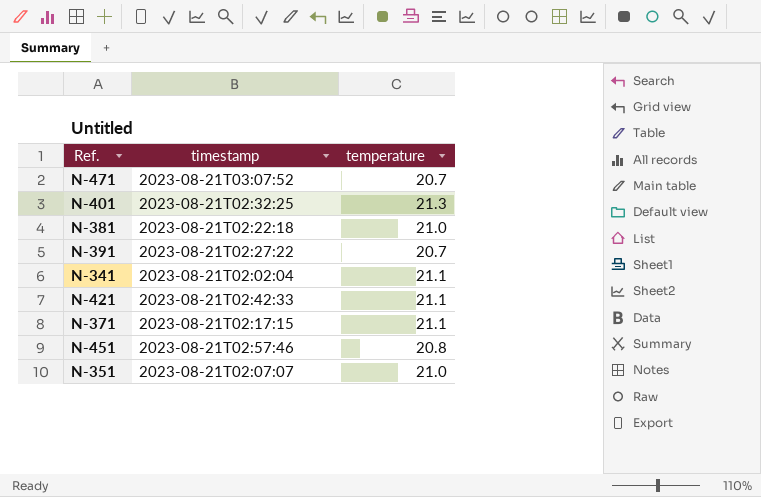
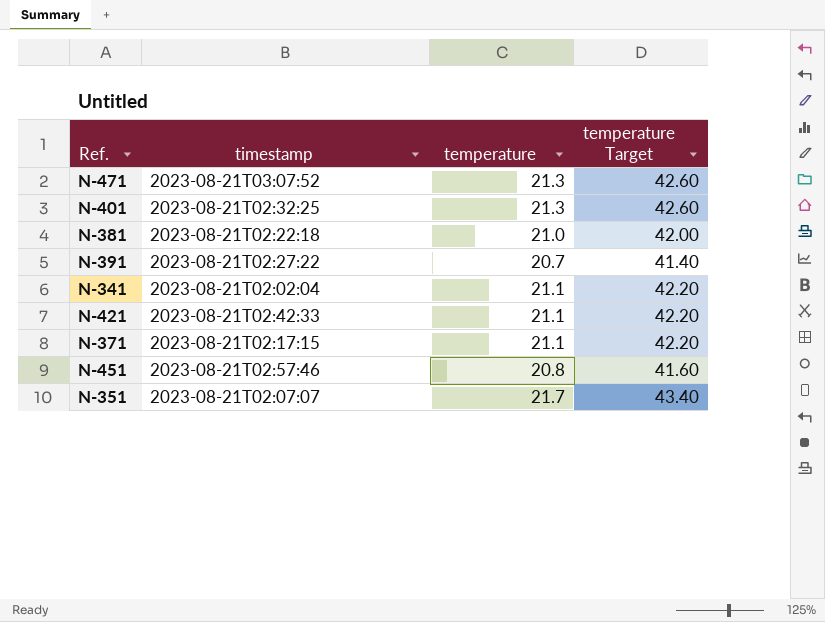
column temperature Target | formula: none -> [temperature] * 2
N-471 | temperature: 20.7 -> 21.3
N-351 | temperature: 21.0 -> 21.7

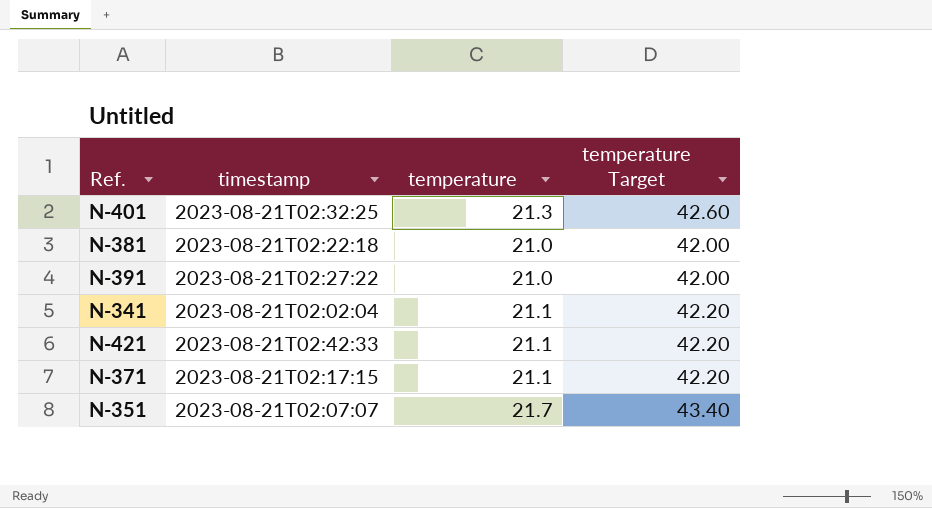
row N-471: 2023-08-21T03:07:52 | 21.3 | 42.60 -> none
row N-451: 2023-08-21T02:57:46 | 20.8 | 41.60 -> none
N-391 | temperature: 20.7 -> 21.0
N-391 | temperature Target: 41.40 -> 42.00

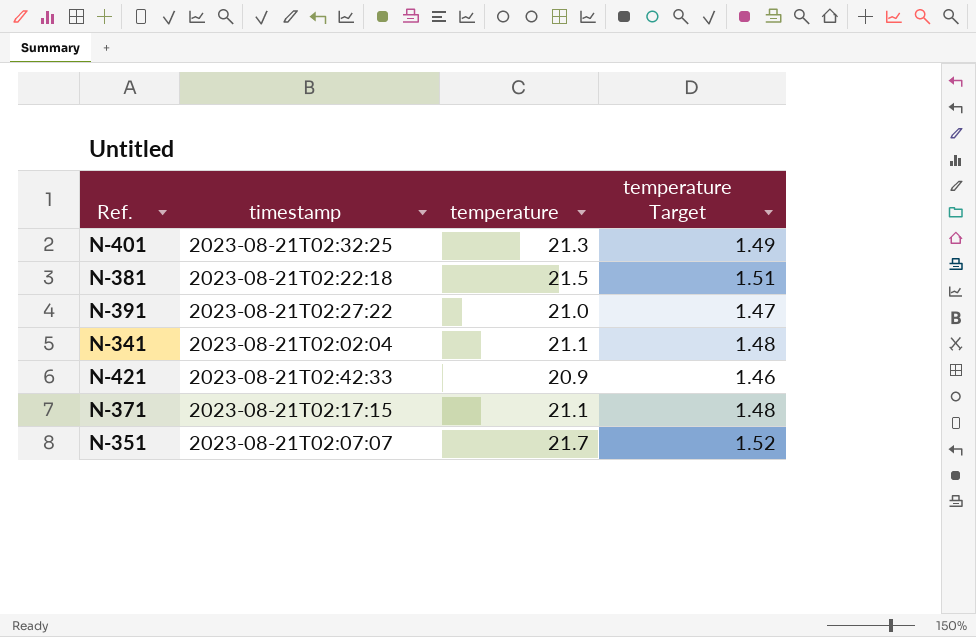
column temperature Target | formula: [temperature] * 2 -> [temperature] * 0.07
N-381 | temperature: 21.0 -> 21.5
N-421 | temperature: 21.1 -> 20.9

